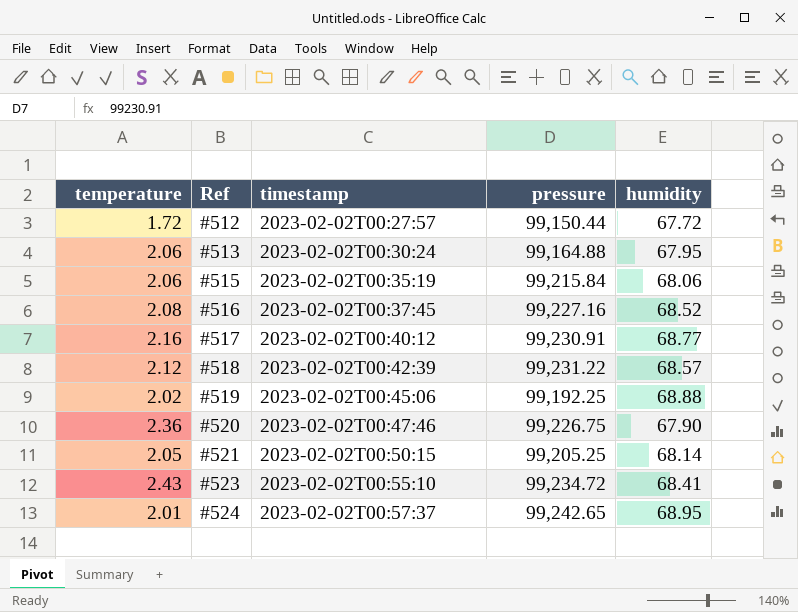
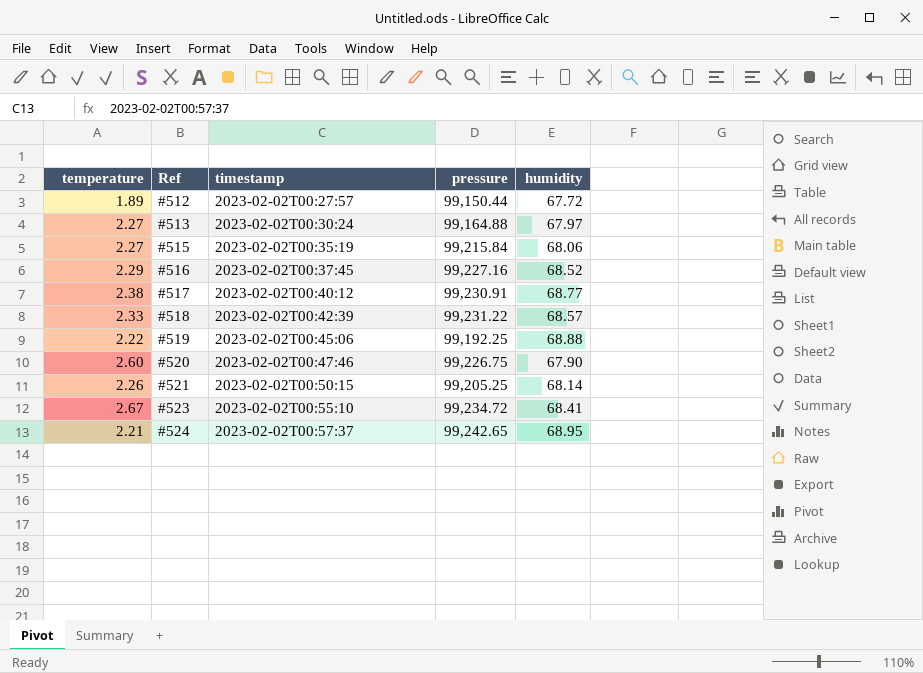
#512 | temperature: 1.72 -> 1.89
#513 | temperature: 2.06 -> 2.27
#513 | humidity: 67.95 -> 67.97
#515 | temperature: 2.06 -> 2.27
#516 | temperature: 2.08 -> 2.29
#517 | temperature: 2.16 -> 2.38
#518 | temperature: 2.12 -> 2.33
#519 | temperature: 2.02 -> 2.22
#520 | temperature: 2.36 -> 2.60
#521 | temperature: 2.05 -> 2.26
#523 | temperature: 2.43 -> 2.67
#524 | temperature: 2.01 -> 2.21

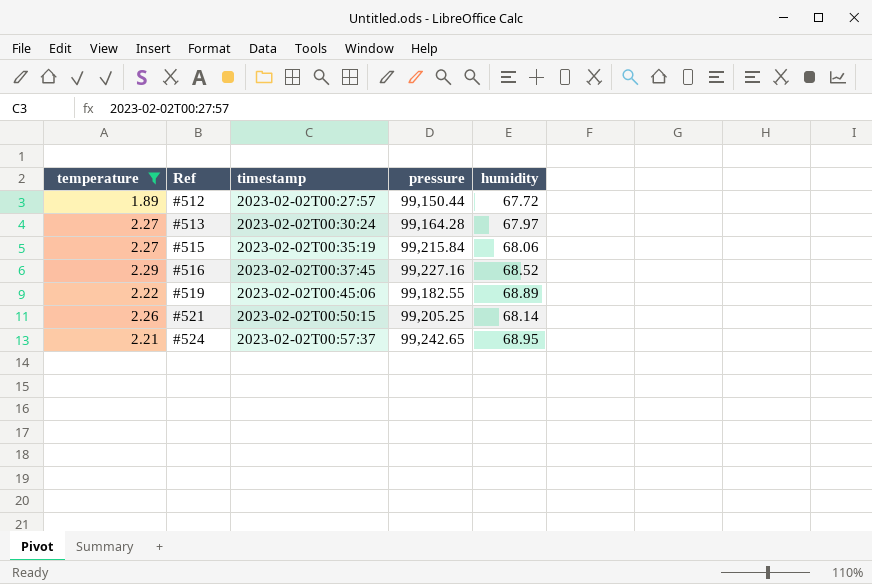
filter: none -> temperature <= 2.29
#513 | pressure: 99,164.88 -> 99,164.28
#519 | pressure: 99,192.25 -> 99,182.55
#519 | humidity: 68.88 -> 68.89

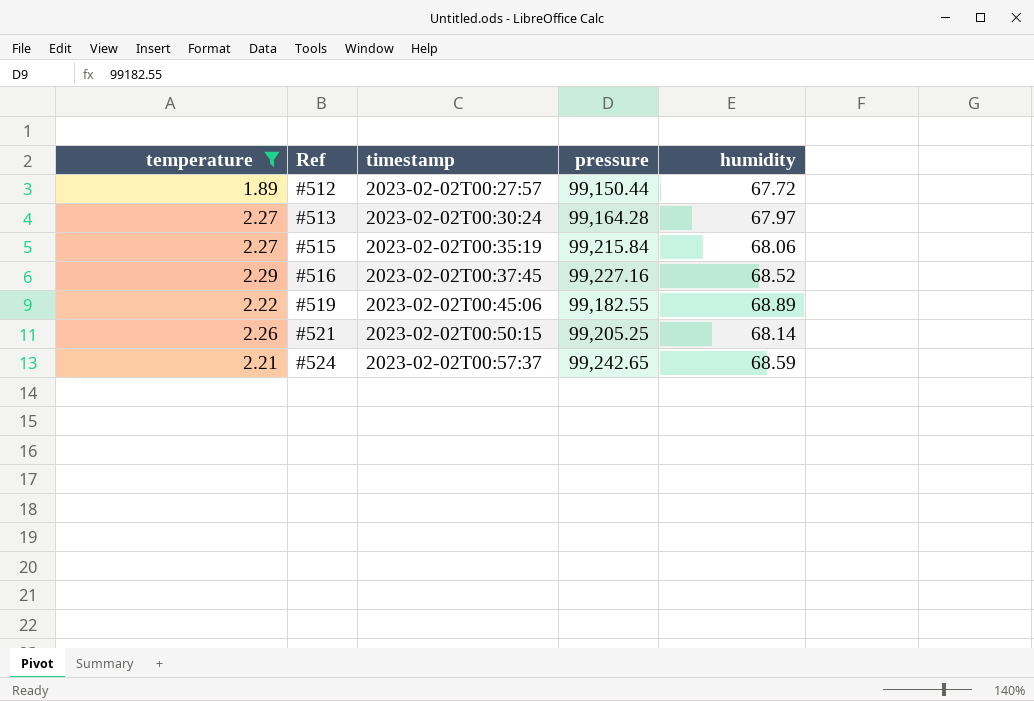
#524 | humidity: 68.95 -> 68.59

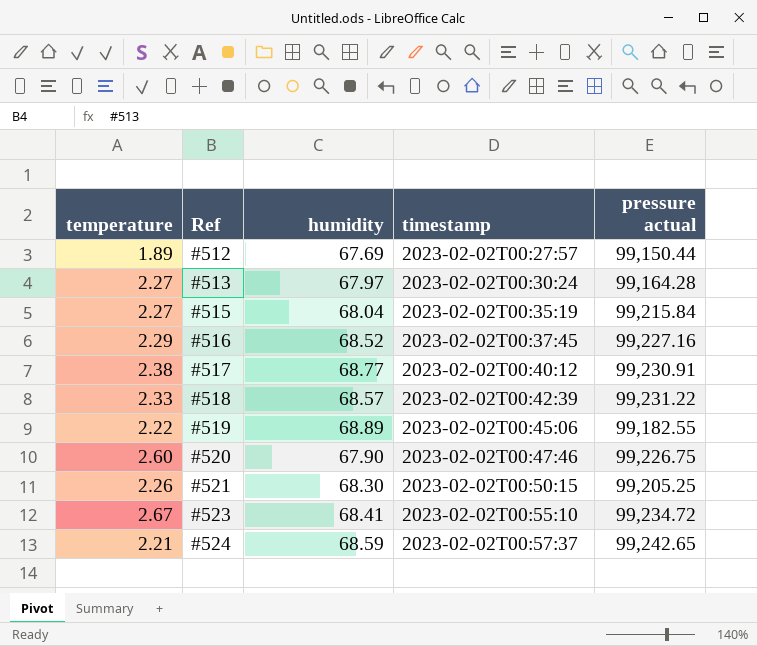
filter: temperature <= 2.29 -> none
column humidity | position: 5 -> 3
column name: pressure -> pressure actual
#512 | humidity: 67.72 -> 67.69
#515 | humidity: 68.06 -> 68.04
#521 | humidity: 68.14 -> 68.30

